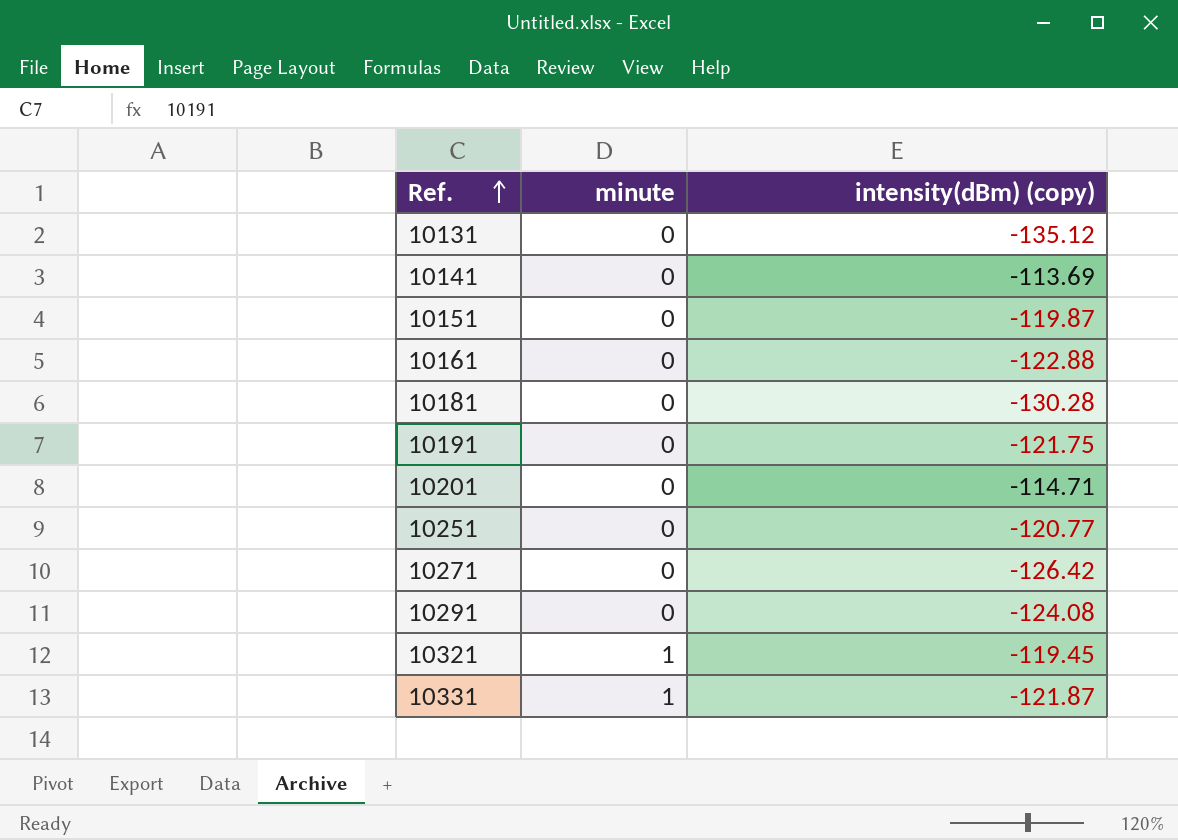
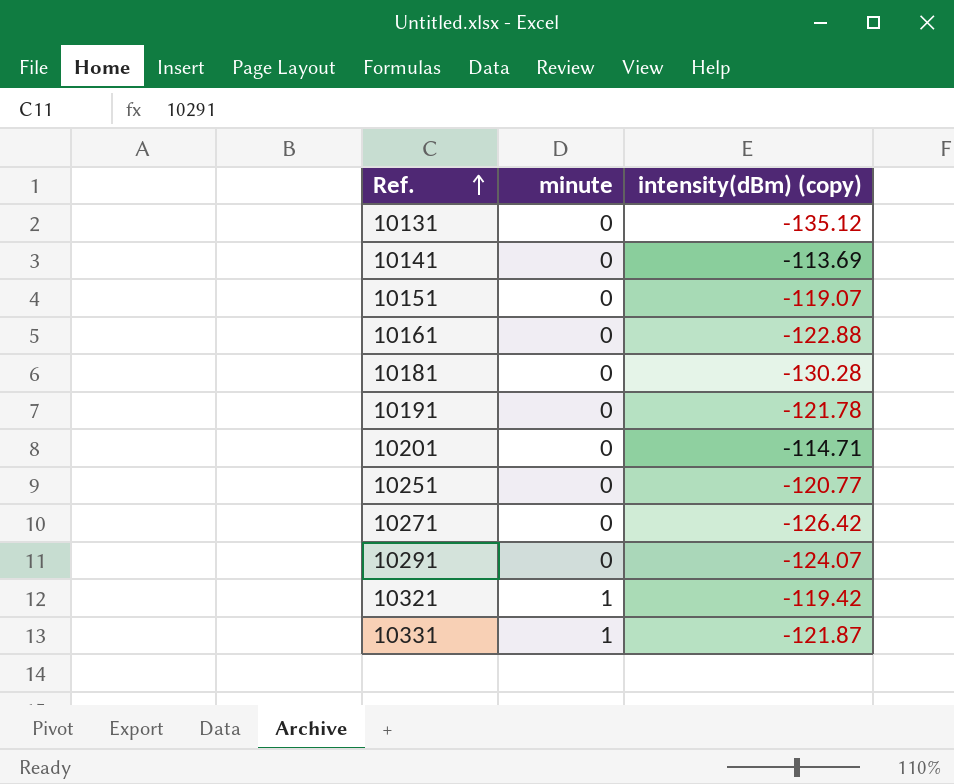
10151 | intensity(dBm) (copy): -119.87 -> -119.07
10191 | intensity(dBm) (copy): -121.75 -> -121.78
10291 | intensity(dBm) (copy): -124.08 -> -124.07
10321 | intensity(dBm) (copy): -119.45 -> -119.42

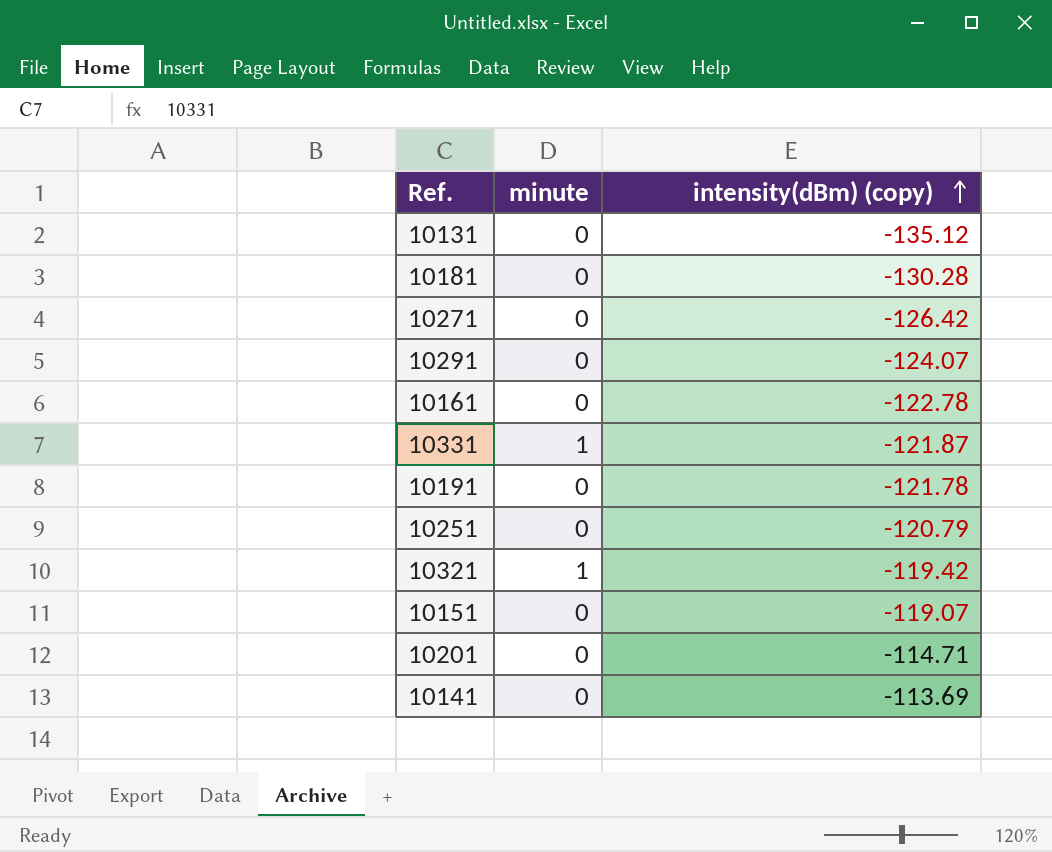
row order: Ref. ascending -> intensity(dBm) (copy) ascending
10161 | intensity(dBm) (copy): -122.88 -> -122.78
10251 | intensity(dBm) (copy): -120.77 -> -120.79

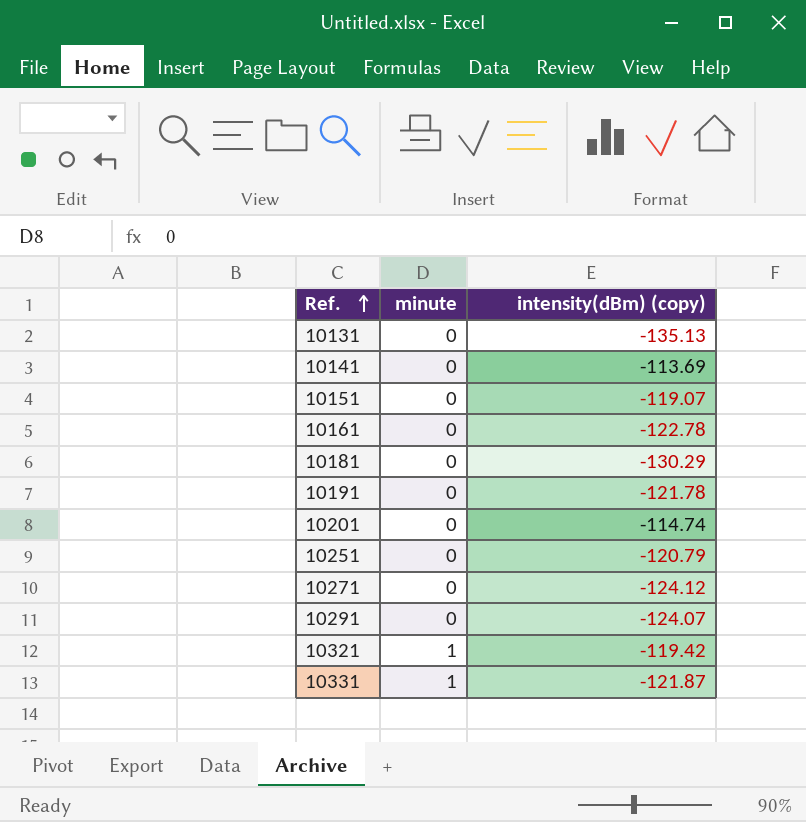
row order: intensity(dBm) (copy) ascending -> Ref. ascending
10131 | intensity(dBm) (copy): -135.12 -> -135.13
10181 | intensity(dBm) (copy): -130.28 -> -130.29
10201 | intensity(dBm) (copy): -114.71 -> -114.74
10271 | intensity(dBm) (copy): -126.42 -> -124.12

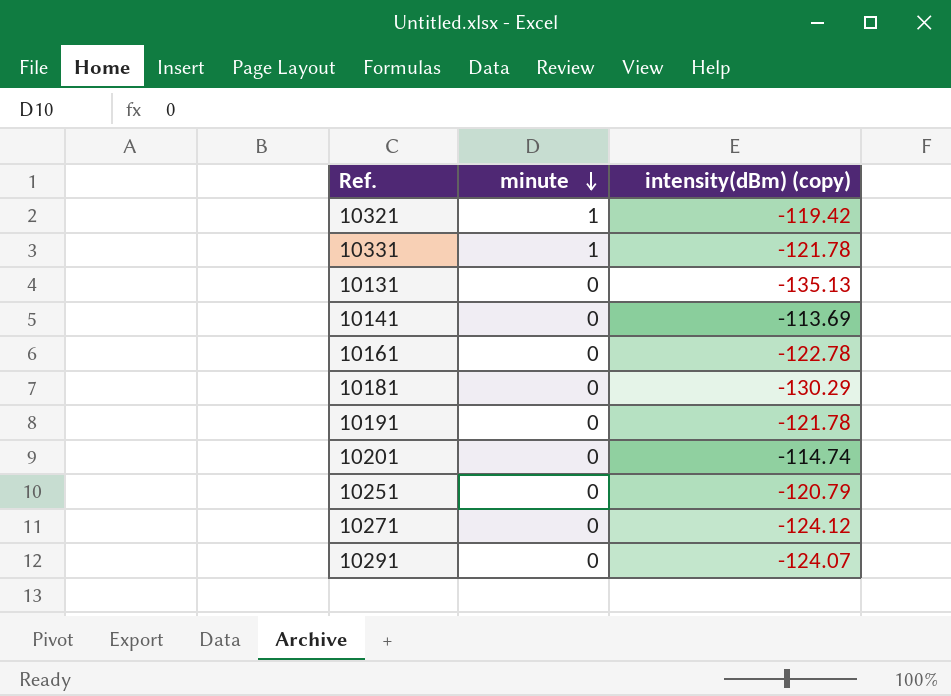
row order: Ref. ascending -> minute descending
row 10151: 0 | -119.07 -> none
10331 | intensity(dBm) (copy): -121.87 -> -121.78

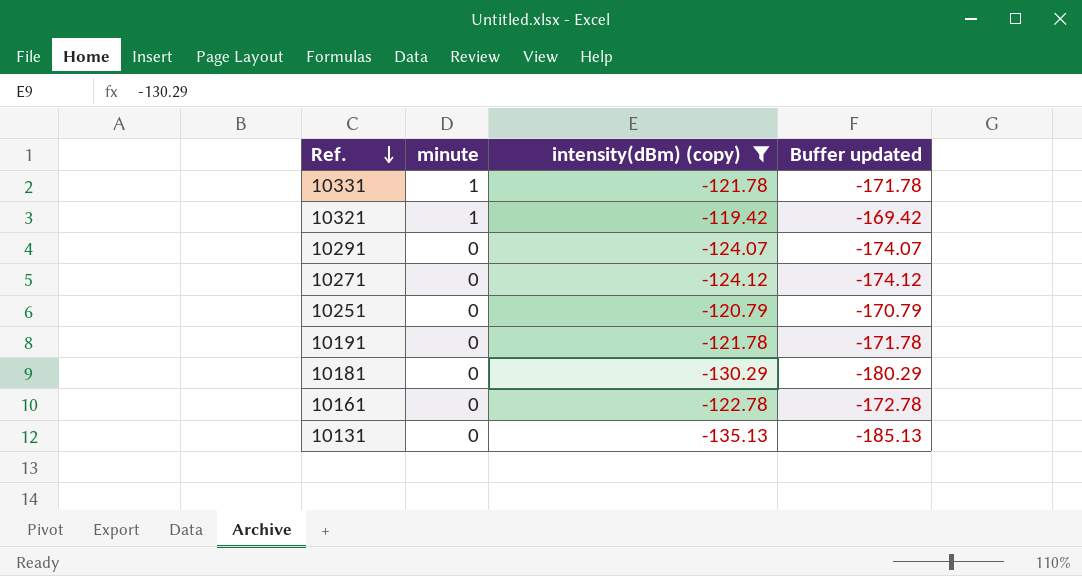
filter: none -> intensity(dBm) (copy) <= -119.42
row order: minute descending -> Ref. descending
column Buffer updated | formula: none -> [intensity(dBm) (copy)] - 50

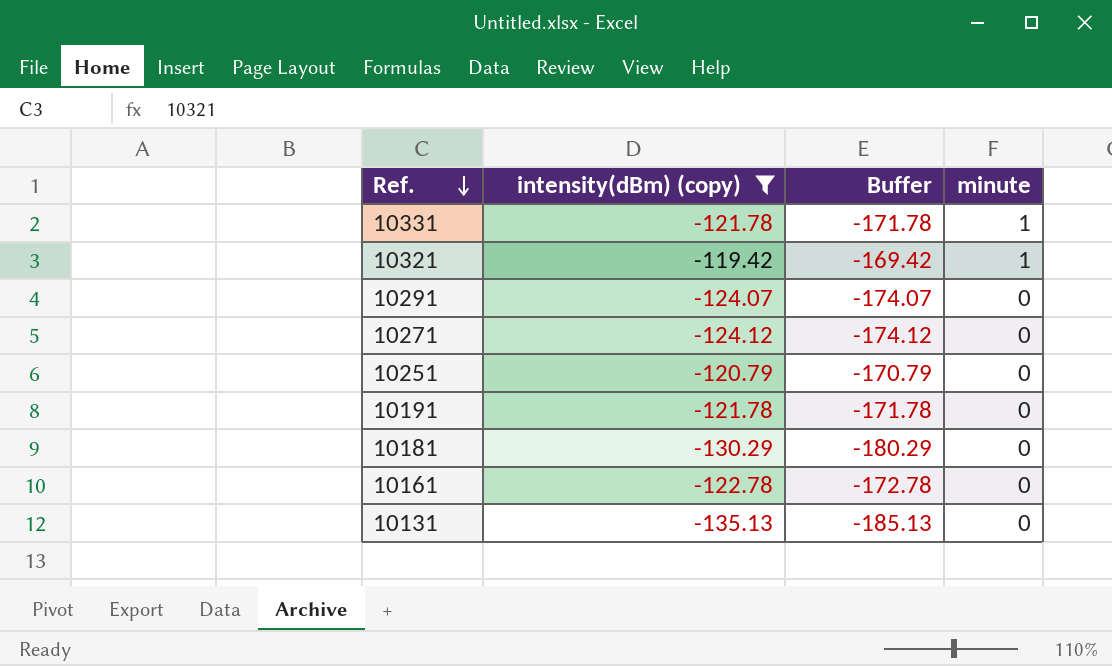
column name: Buffer updated -> Buffer
column minute | position: 2 -> 4

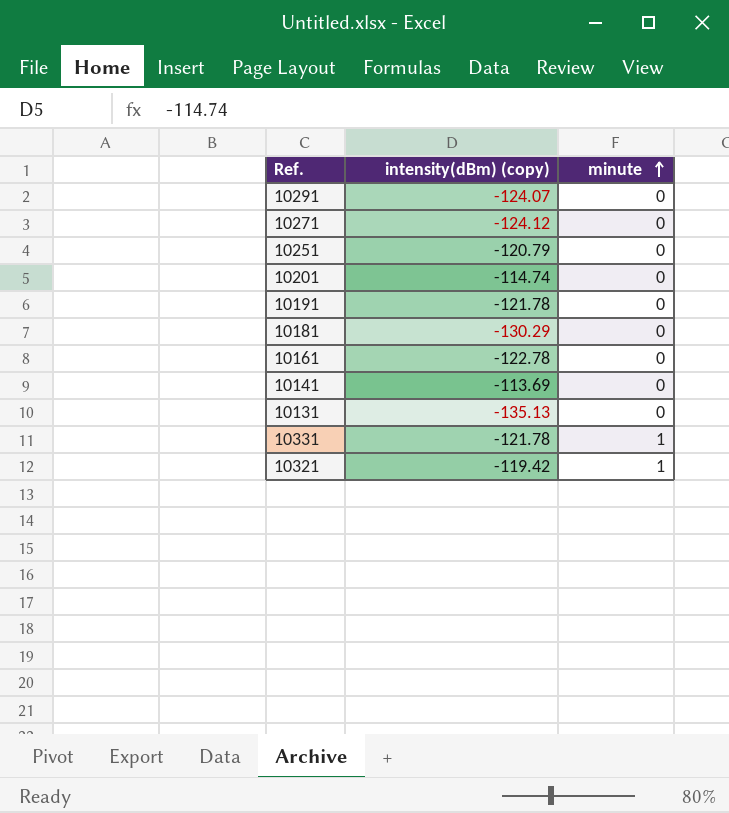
filter: intensity(dBm) (copy) <= -119.42 -> none
row order: Ref. descending -> minute ascending
column Buffer | formula: [intensity(dBm) (copy)] - 50 -> none

